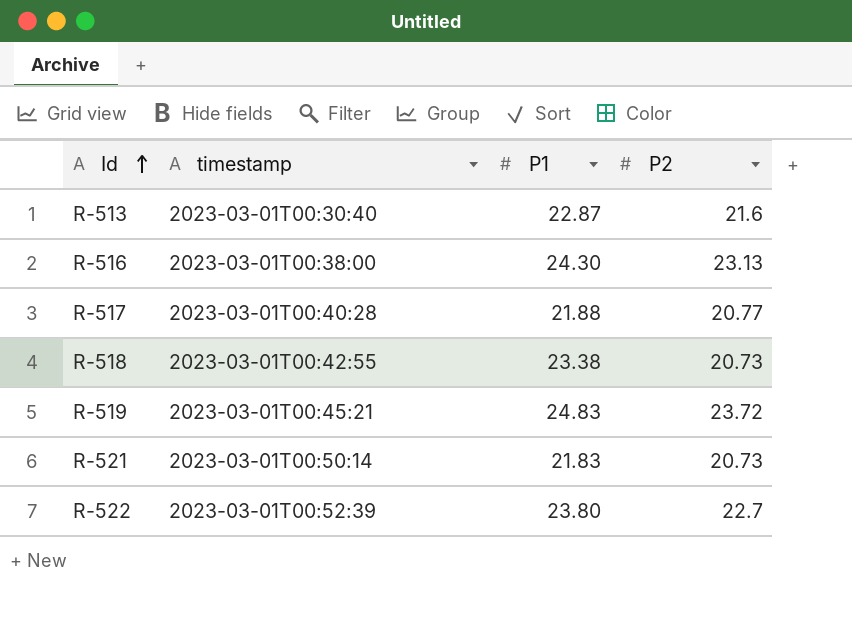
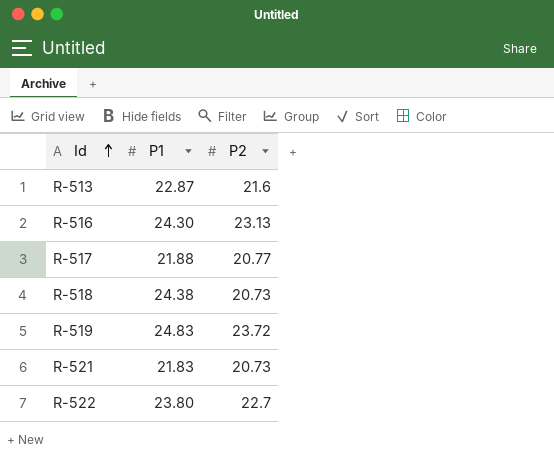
column timestamp | position: 2 -> none
R-518 | P1: 23.38 -> 24.38

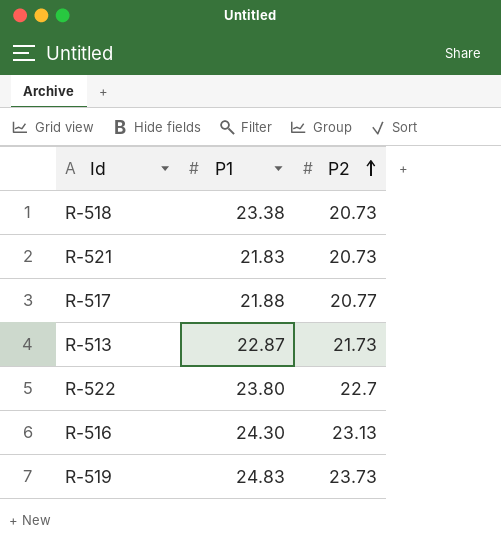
row order: Id ascending -> P2 ascending
R-518 | P1: 24.38 -> 23.38
R-513 | P2: 21.6 -> 21.73
R-519 | P2: 23.72 -> 23.73

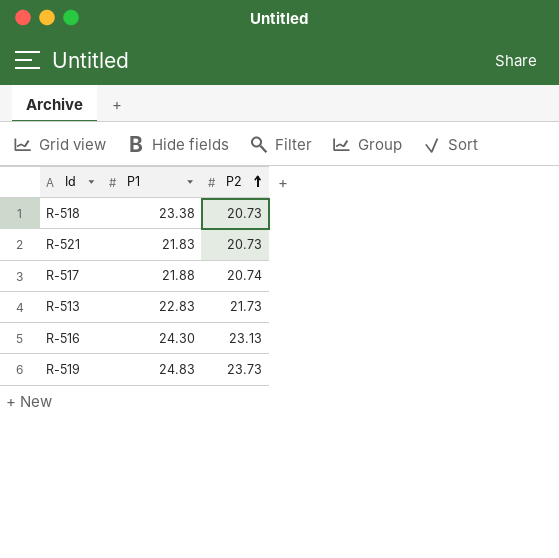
row R-522: 23.80 | 22.7 -> none
R-517 | P2: 20.77 -> 20.74
R-513 | P1: 22.87 -> 22.83

